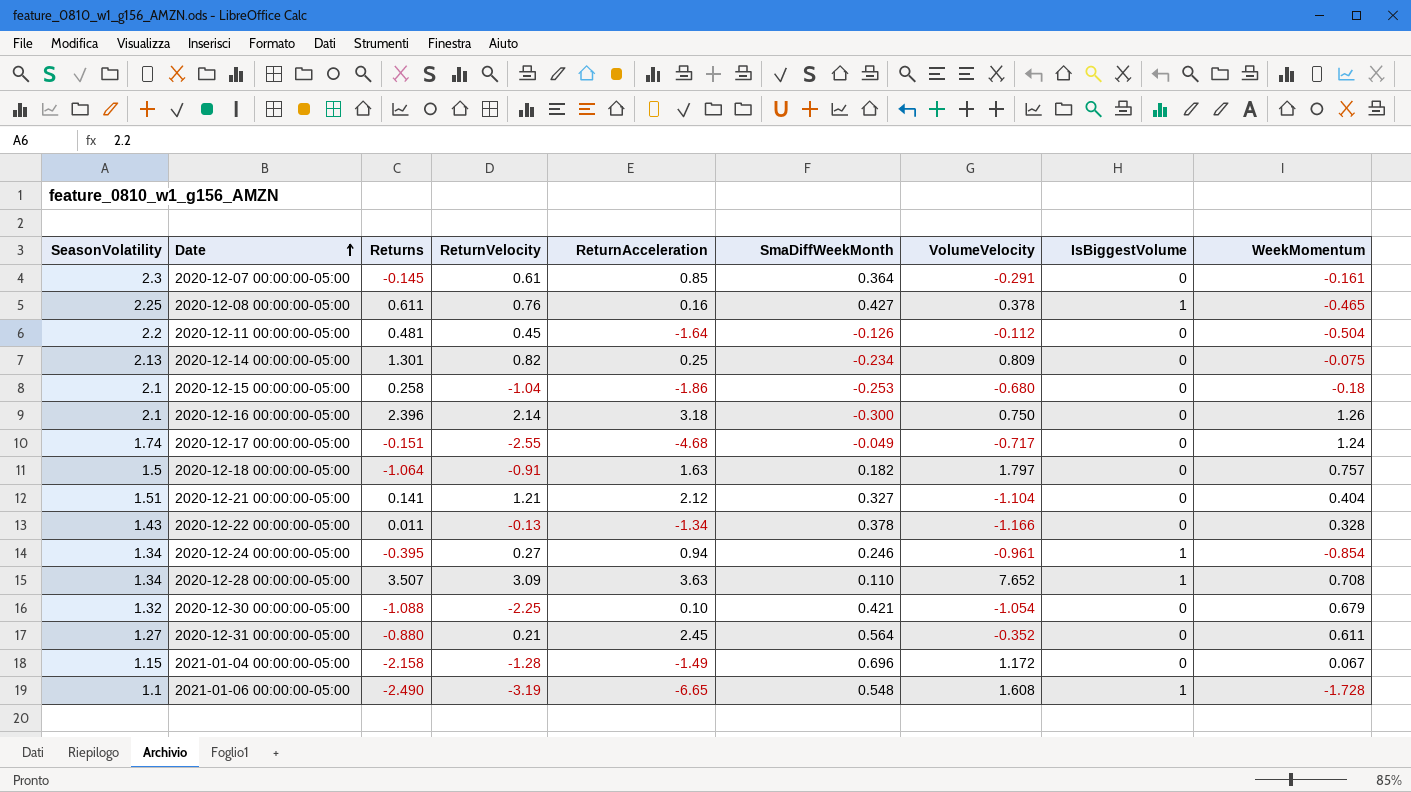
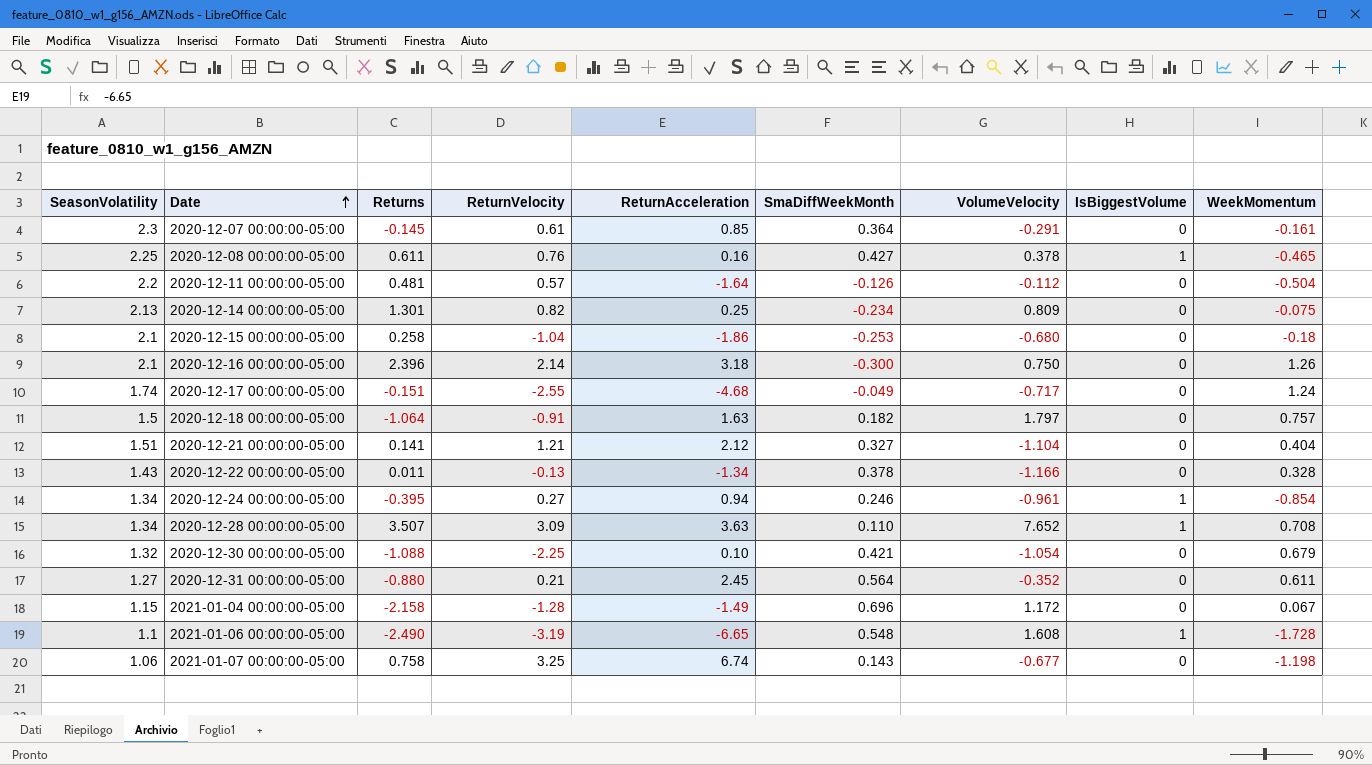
2020-12-11 00:00:00-05:00 | ReturnVelocity: 0.45 -> 0.57
row 2021-01-07 00:00:00-05:00: none -> 1.06 | 0.758 | 3.25 | 6.74 | 0.143 | -0.677 | 0 | -1.198

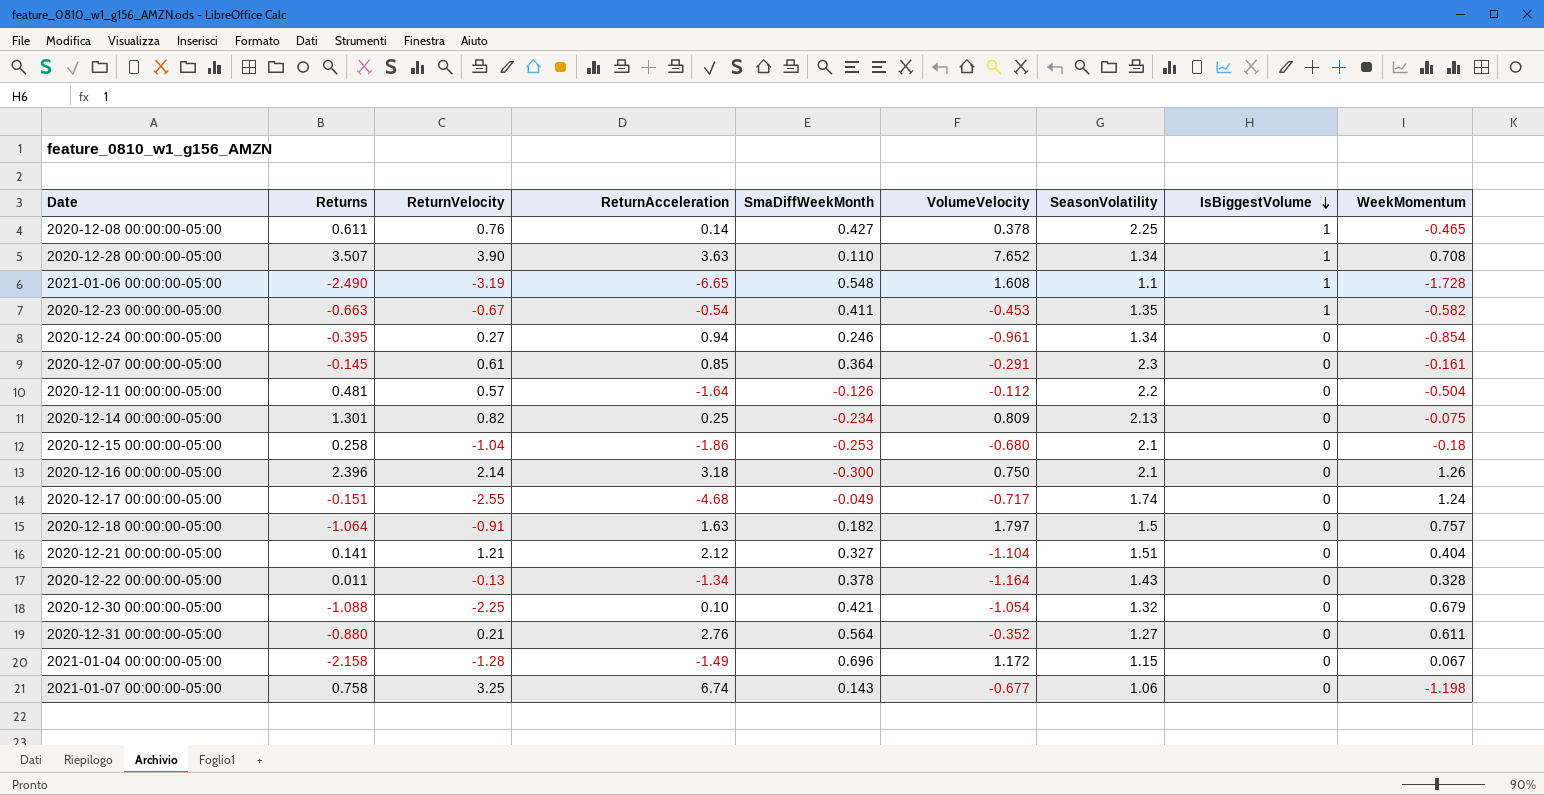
row order: Date ascending -> IsBiggestVolume descending
column SeasonVolatility | position: 1 -> 7
2020-12-08 00:00:00-05:00 | ReturnAcceleration: 0.16 -> 0.14
2020-12-28 00:00:00-05:00 | ReturnVelocity: 3.09 -> 3.90
row 2020-12-23 00:00:00-05:00: none -> -0.663 | -0.67 | -0.54 | 0.411 | -0.453 | 1.35 | 1 | -0.582
2020-12-24 00:00:00-05:00 | IsBiggestVolume: 1 -> 0
2020-12-22 00:00:00-05:00 | VolumeVelocity: -1.166 -> -1.164
2020-12-31 00:00:00-05:00 | ReturnAcceleration: 2.45 -> 2.76

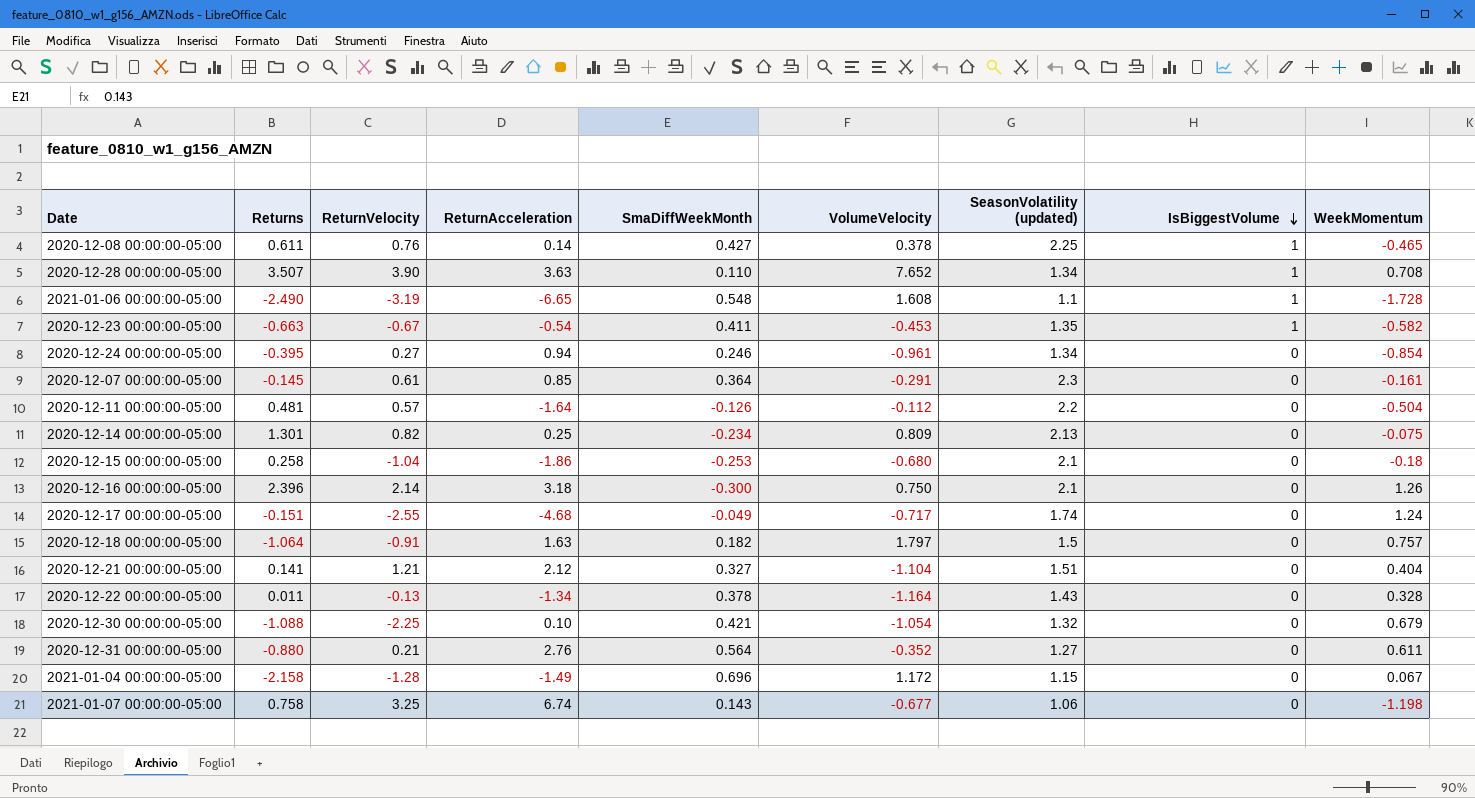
column name: SeasonVolatility -> SeasonVolatility (updated)

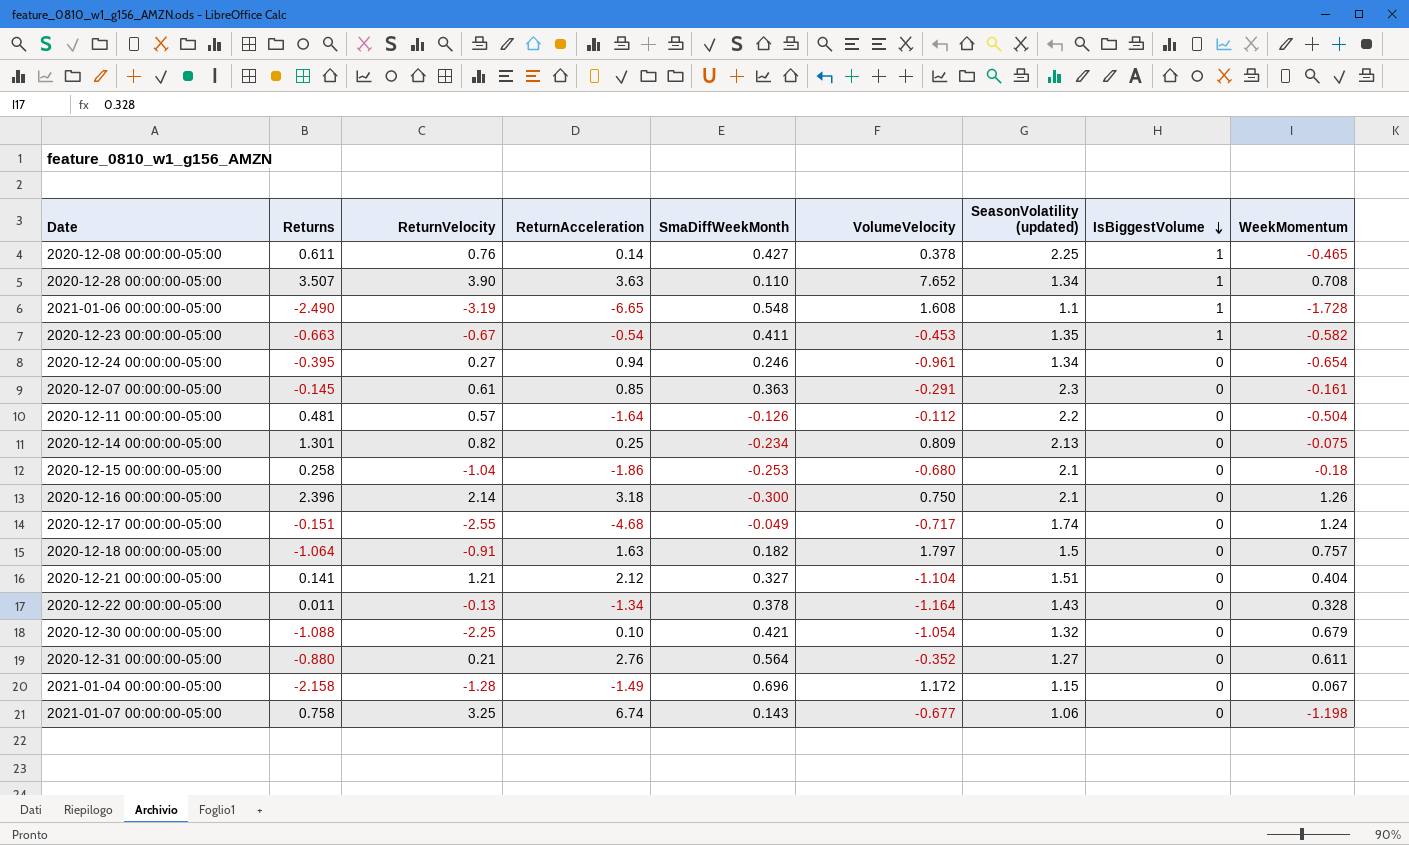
2020-12-24 00:00:00-05:00 | WeekMomentum: -0.854 -> -0.654
2020-12-07 00:00:00-05:00 | SmaDiffWeekMonth: 0.364 -> 0.363

